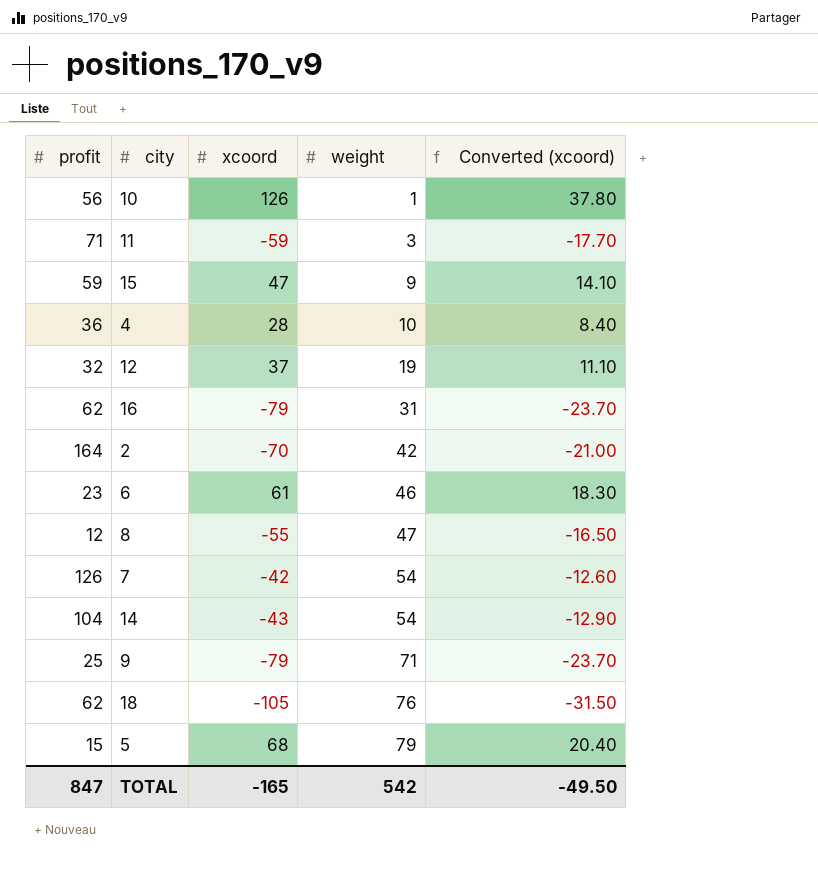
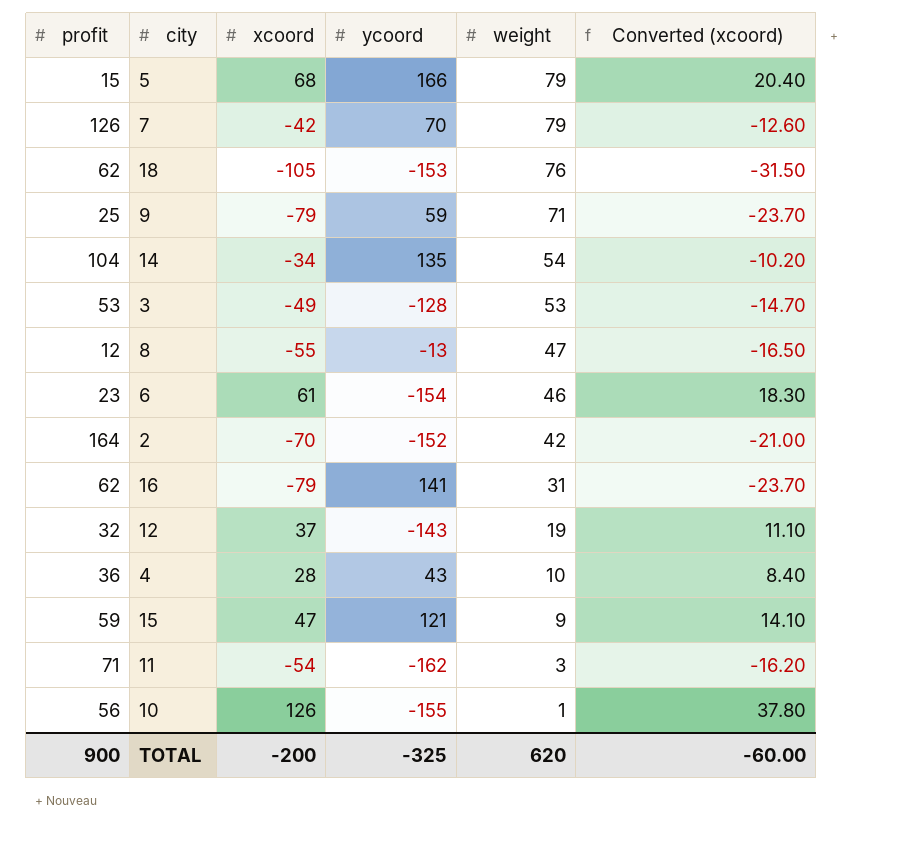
row order: weight ascending -> weight descending
column ycoord | position: none -> 4
7 | weight: 54 -> 79
14 | xcoord: -43 -> -34
14 | Converted (xcoord): -12.90 -> -10.20
row 3: none -> 53 | -49 | -128 | 53 | -14.70
11 | xcoord: -59 -> -54
11 | Converted (xcoord): -17.70 -> -16.20
TOTAL | profit: 847 -> 900
TOTAL | xcoord: -165 -> -200
TOTAL | weight: 542 -> 620
TOTAL | Converted (xcoord): -49.50 -> -60.00

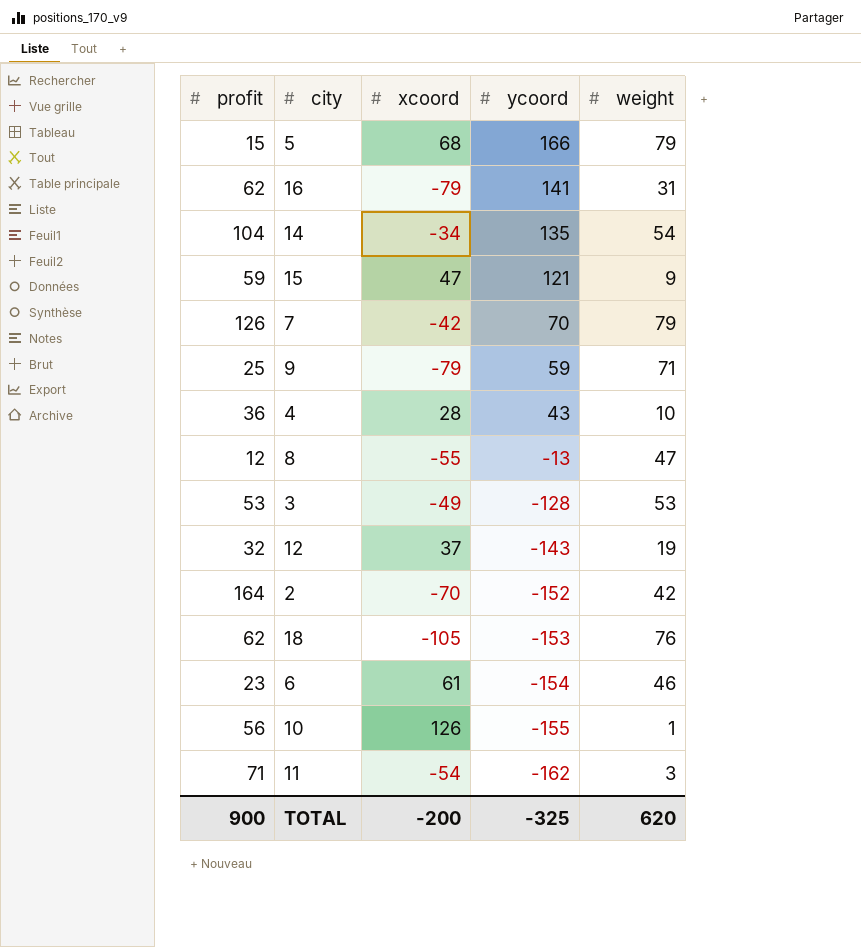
row order: weight descending -> ycoord descending
column Converted (xcoord) | formula: [xcoord] * 0.3 -> none

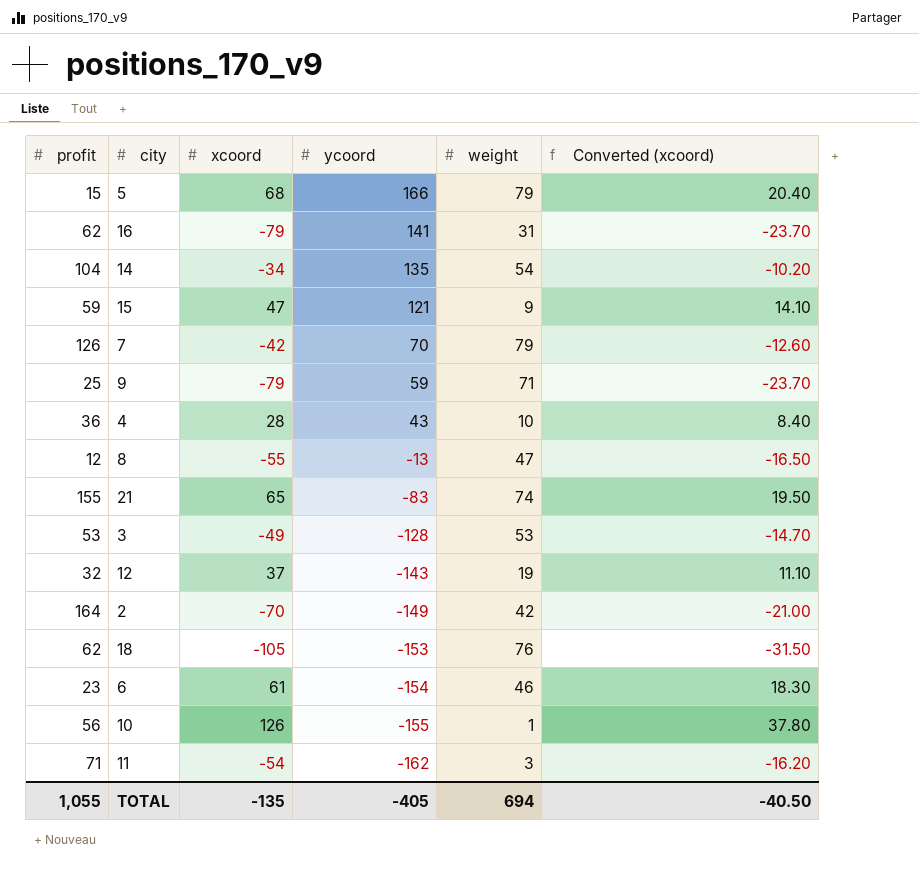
column Converted (xcoord) | formula: none -> [xcoord] * 0.3
row 21: none -> 155 | 65 | -83 | 74 | 19.50
2 | ycoord: -152 -> -149
TOTAL | profit: 900 -> 1,055
TOTAL | xcoord: -200 -> -135
TOTAL | ycoord: -325 -> -405
TOTAL | weight: 620 -> 694

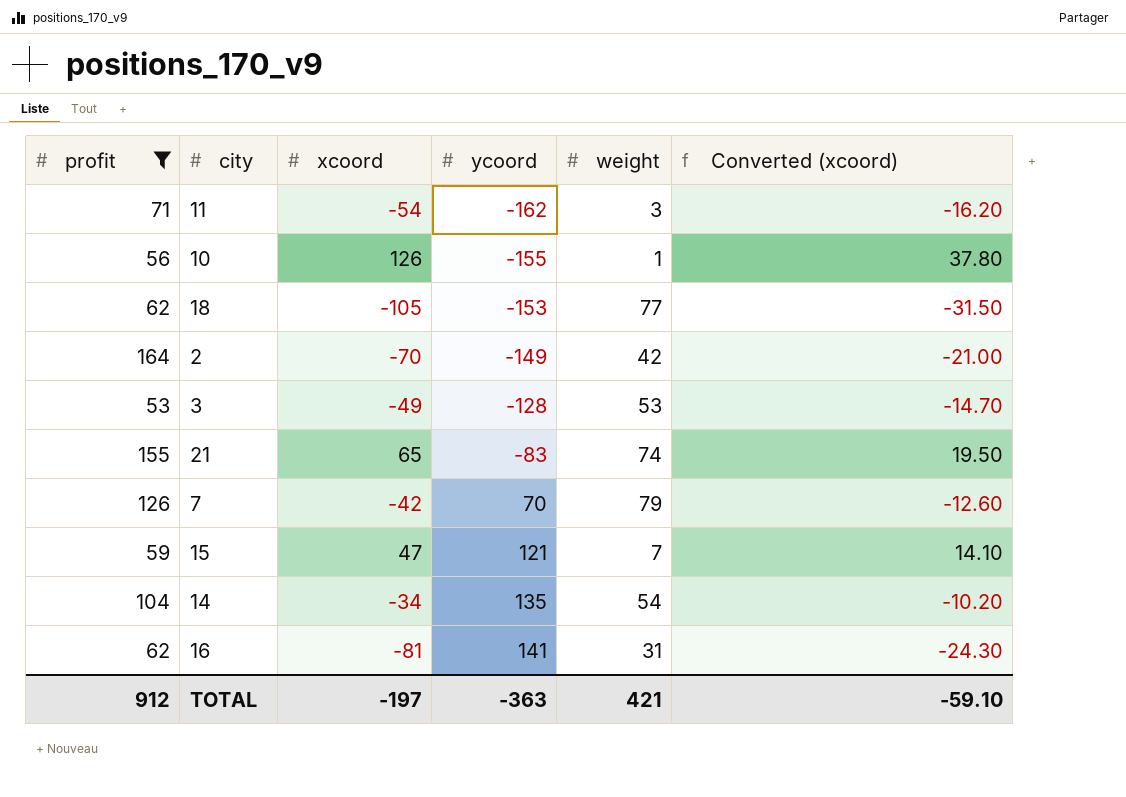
filter: none -> profit >= 53
row order: ycoord descending -> ycoord ascending
18 | weight: 76 -> 77
15 | weight: 9 -> 7
16 | xcoord: -79 -> -81
16 | Converted (xcoord): -23.70 -> -24.30
TOTAL | profit: 1,055 -> 912
TOTAL | xcoord: -135 -> -197
TOTAL | ycoord: -405 -> -363
TOTAL | weight: 694 -> 421
TOTAL | Converted (xcoord): -40.50 -> -59.10

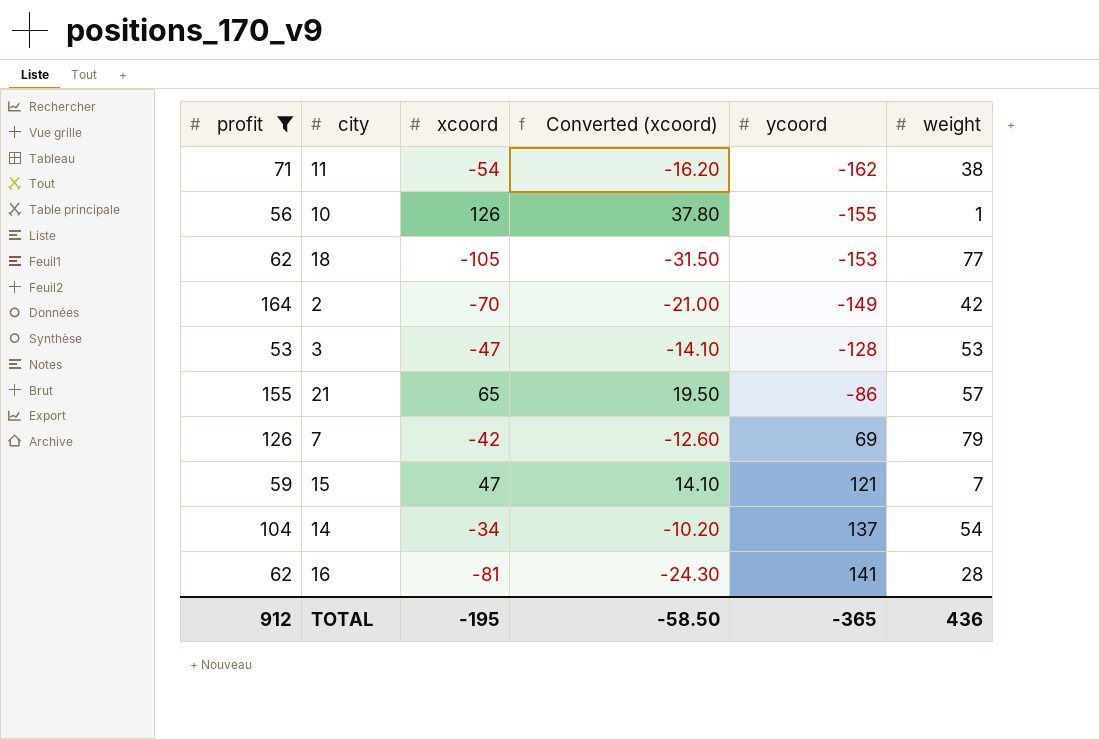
column Converted (xcoord) | position: 6 -> 4
11 | weight: 3 -> 38
3 | xcoord: -49 -> -47
3 | Converted (xcoord): -14.70 -> -14.10
21 | ycoord: -83 -> -86
21 | weight: 74 -> 57
7 | ycoord: 70 -> 69
14 | ycoord: 135 -> 137
16 | weight: 31 -> 28
TOTAL | xcoord: -197 -> -195
TOTAL | Converted (xcoord): -59.10 -> -58.50
TOTAL | ycoord: -363 -> -365
TOTAL | weight: 421 -> 436

